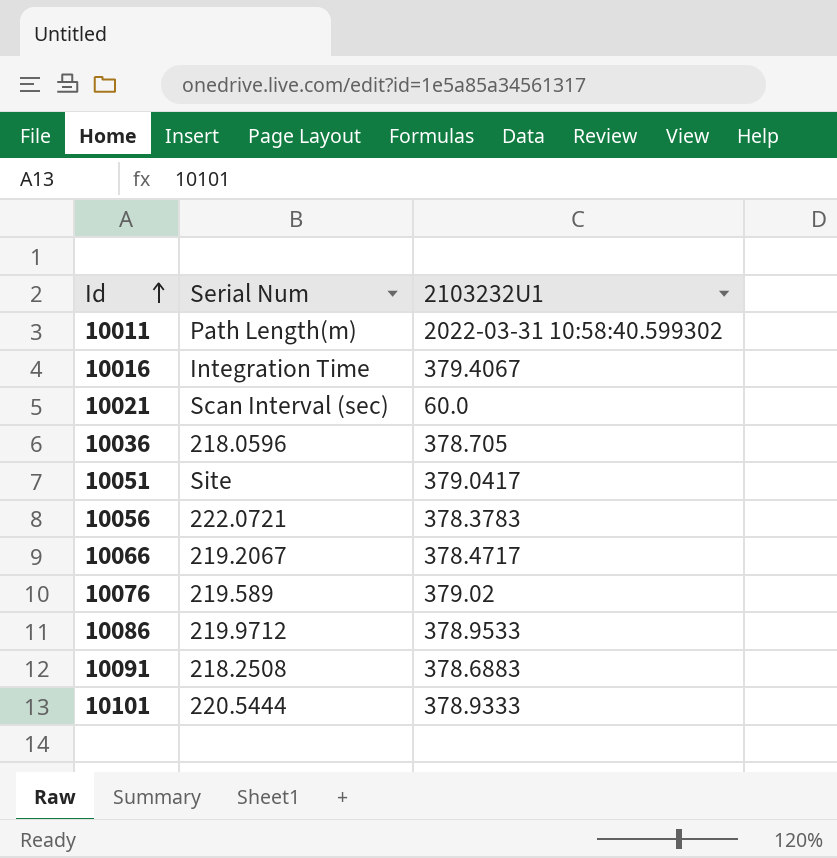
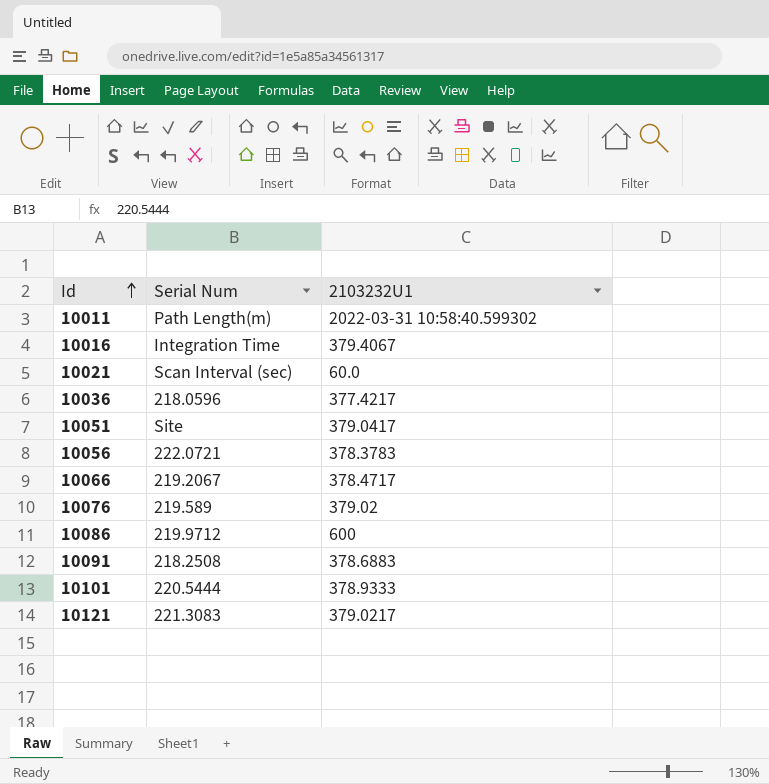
10036 | 2103232U1: 378.705 -> 377.4217
10086 | 2103232U1: 378.9533 -> 600
row 10121: none -> 221.3083 | 379.0217

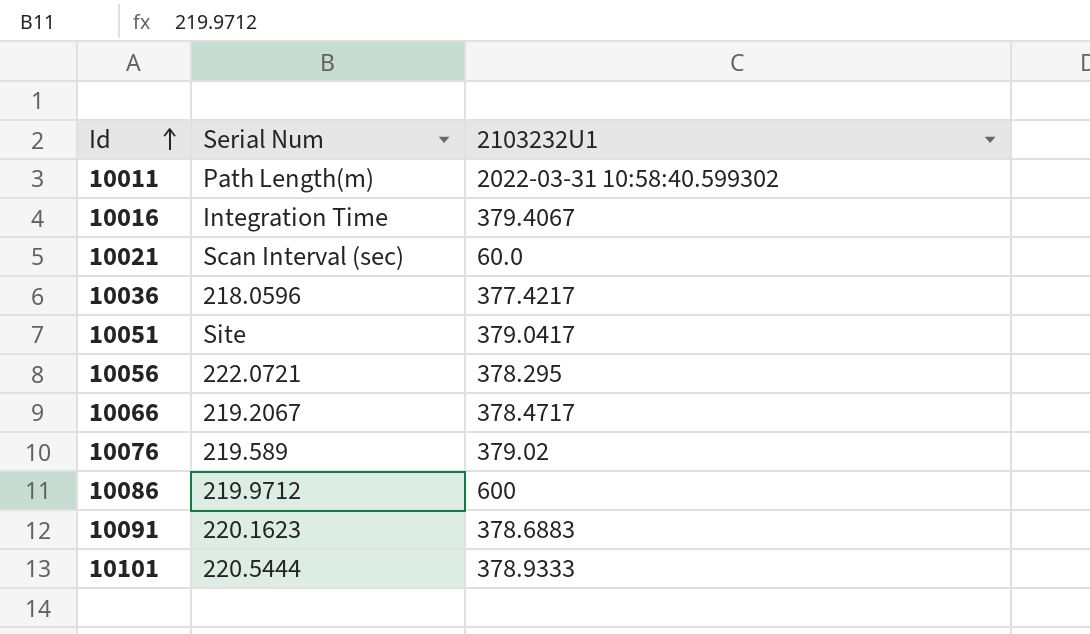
row 10121: 221.3083 | 379.0217 -> none
10056 | 2103232U1: 378.3783 -> 378.295
10091 | Serial Num: 218.2508 -> 220.1623

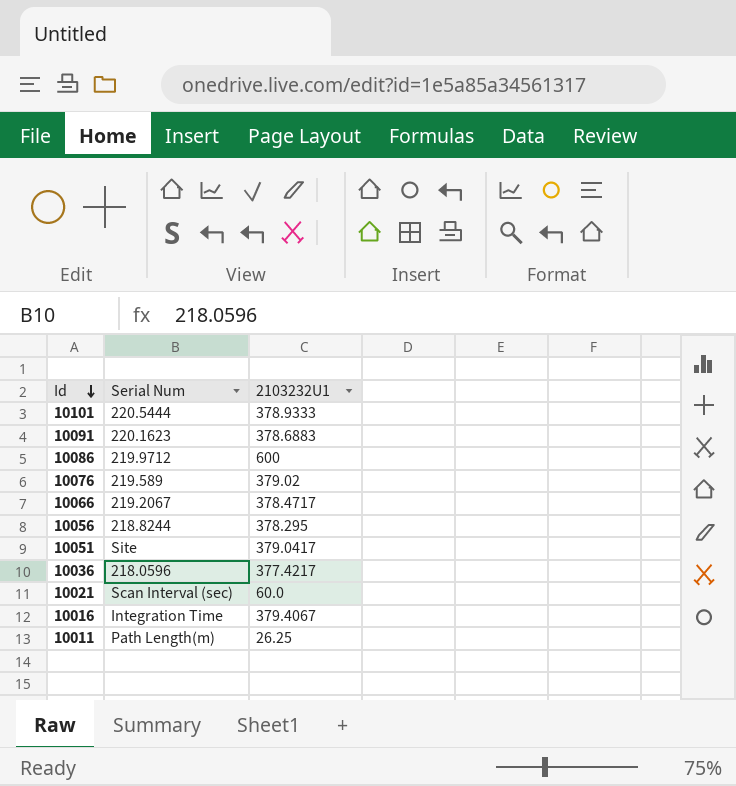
row order: Id ascending -> Id descending
10056 | Serial Num: 222.0721 -> 218.8244
10011 | 2103232U1: 2022-03-31 10:58:40.599302 -> 26.25

